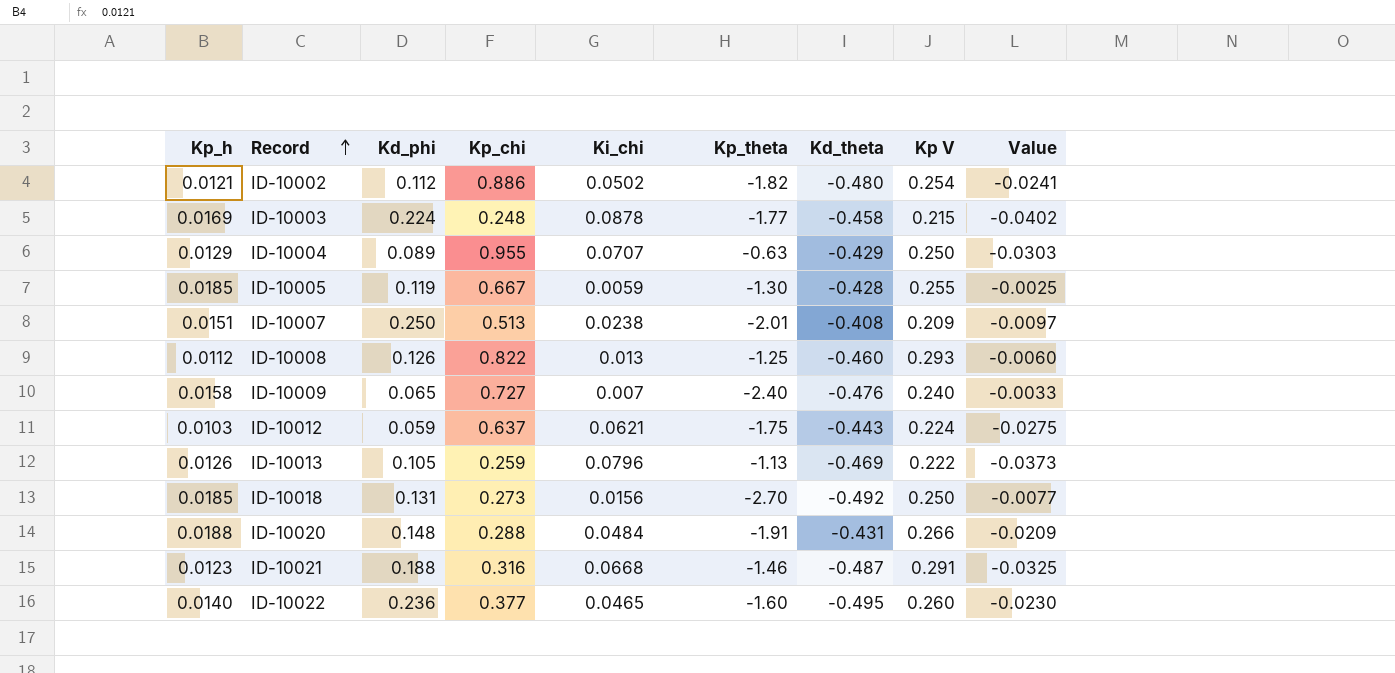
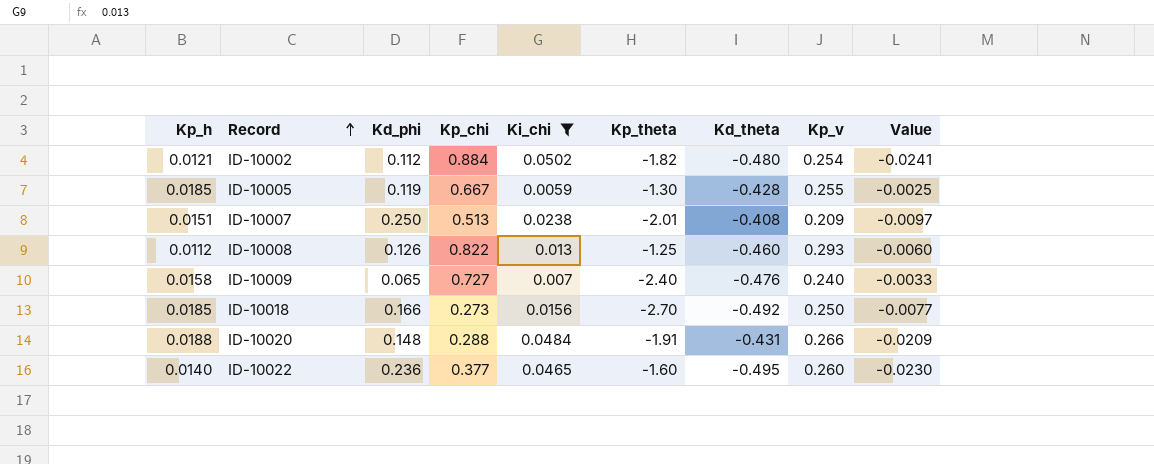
filter: none -> Ki_chi <= 0.0502
column name: Kp V -> Kp_v
ID-10002 | Kp_chi: 0.886 -> 0.884
ID-10018 | Kd_phi: 0.131 -> 0.166

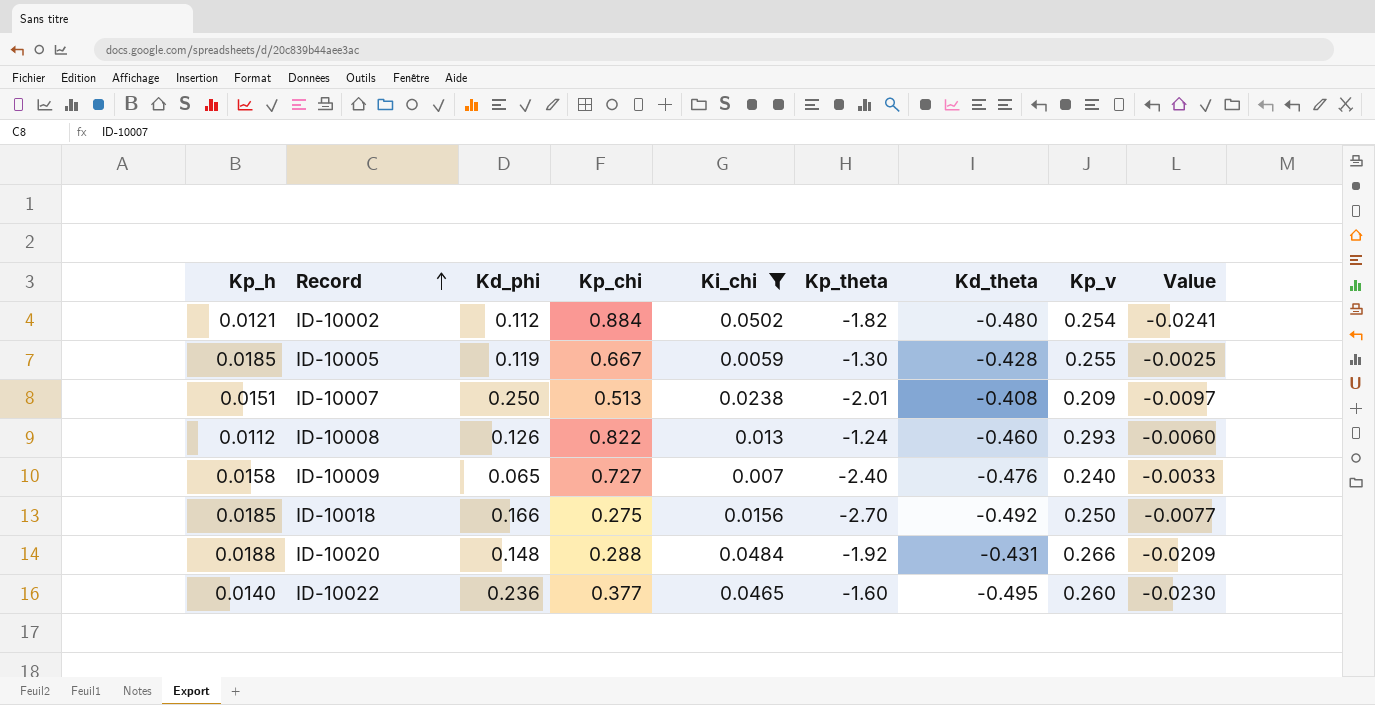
ID-10008 | Kp_theta: -1.25 -> -1.24
ID-10018 | Kp_chi: 0.273 -> 0.275
ID-10020 | Kp_theta: -1.91 -> -1.92

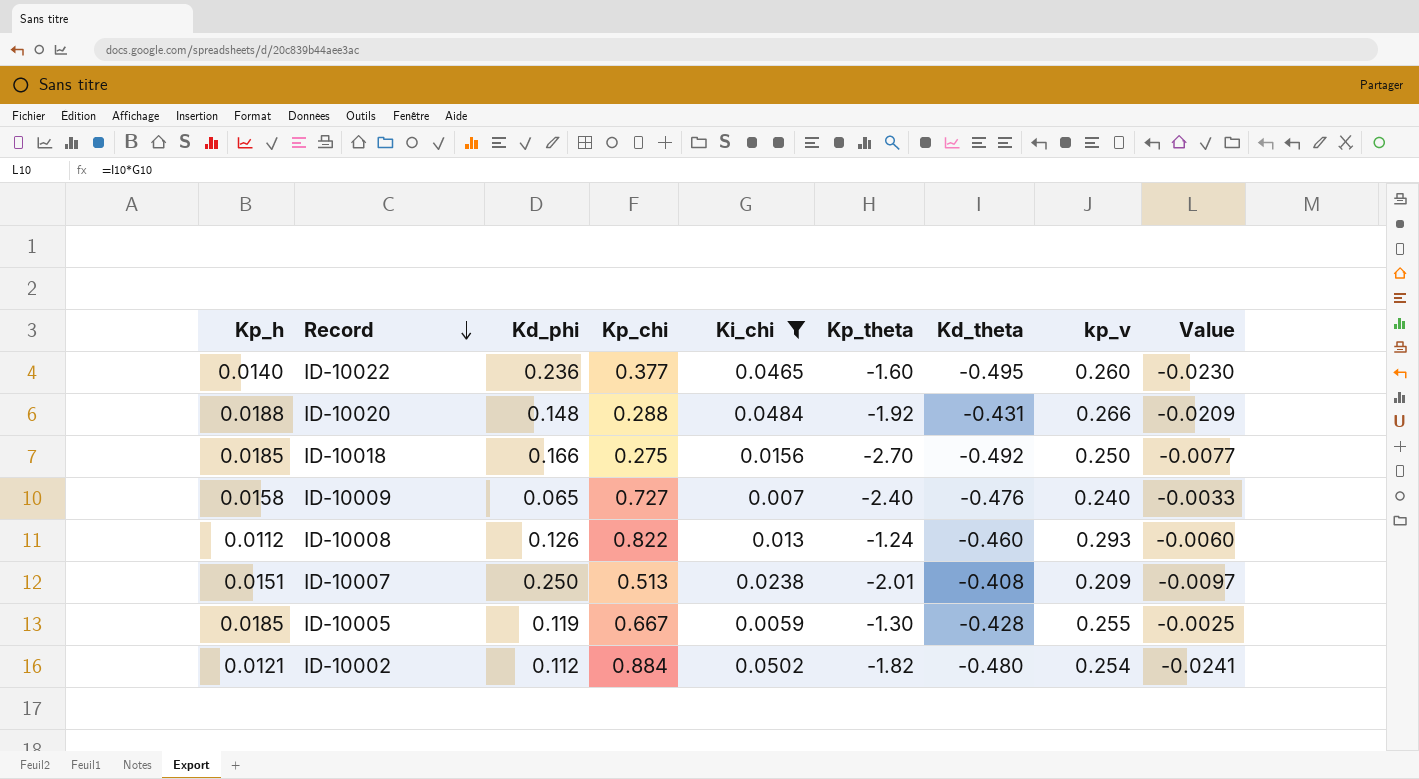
row order: Record ascending -> Record descending
column name: Kp_v -> kp_v

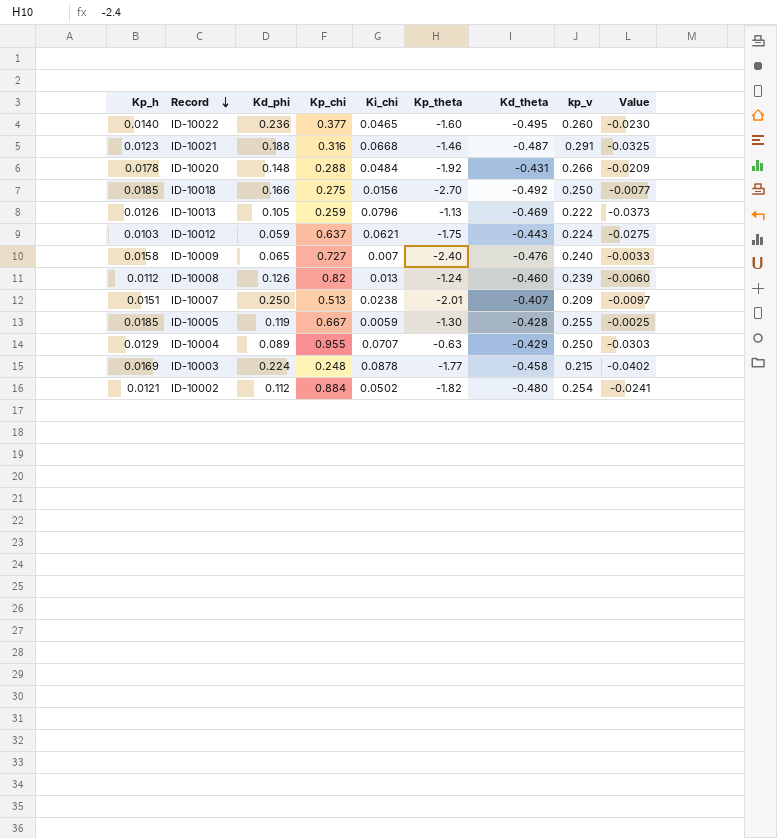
filter: Ki_chi <= 0.0502 -> none
ID-10020 | Kp_h: 0.0188 -> 0.0178
ID-10008 | Kp_chi: 0.822 -> 0.82
ID-10008 | kp_v: 0.293 -> 0.239
ID-10007 | Kd_theta: -0.408 -> -0.407

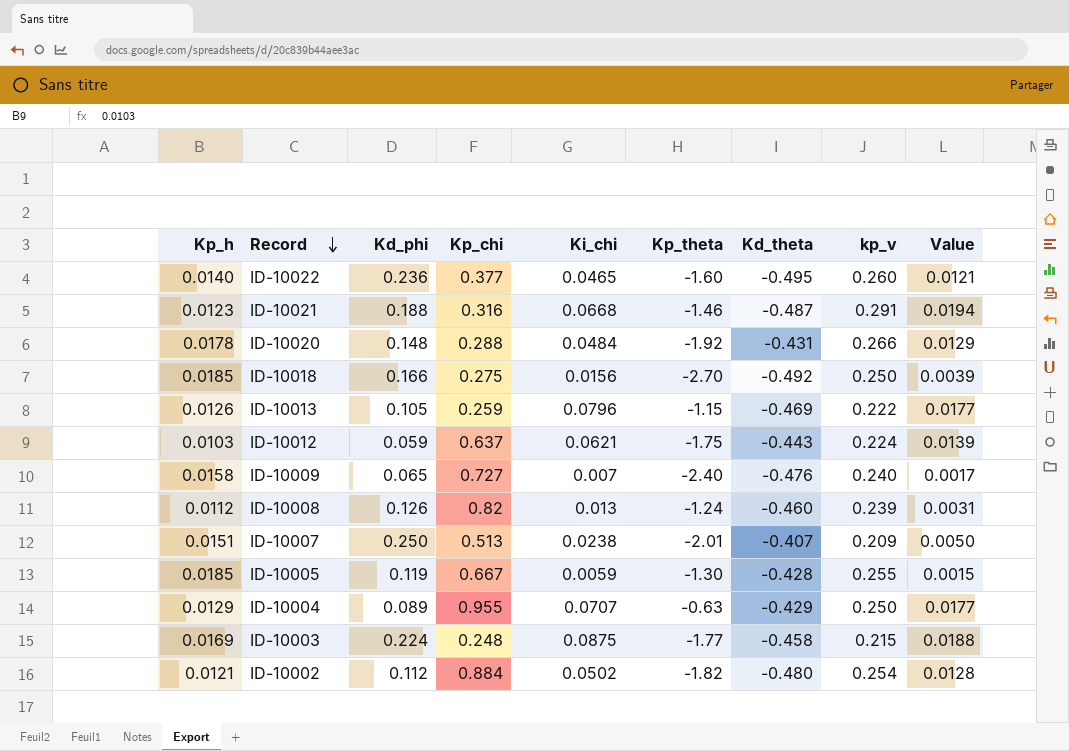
column Value | formula: [Ki_chi] * [Kd_theta] -> [Ki_chi] * [kp_v]
ID-10013 | Kp_theta: -1.13 -> -1.15
ID-10003 | Ki_chi: 0.0878 -> 0.0875

